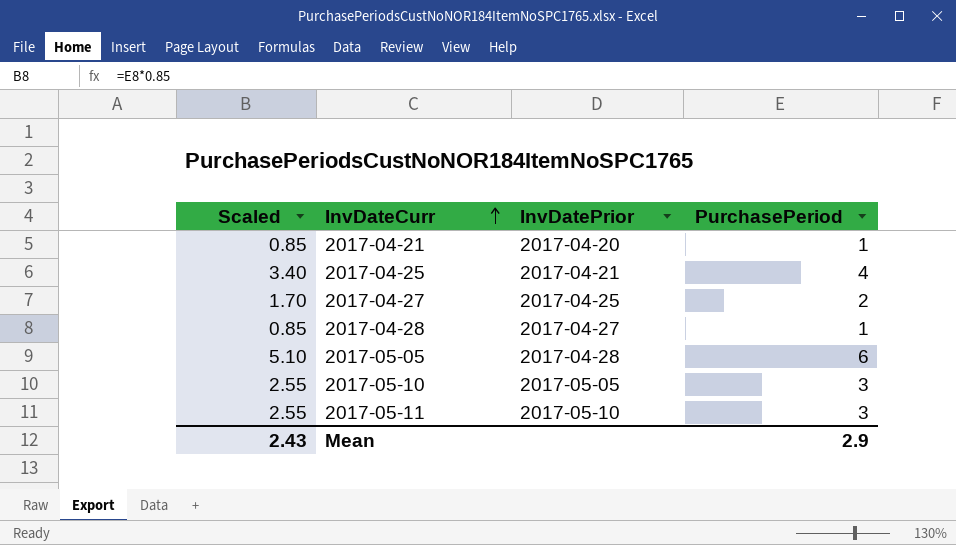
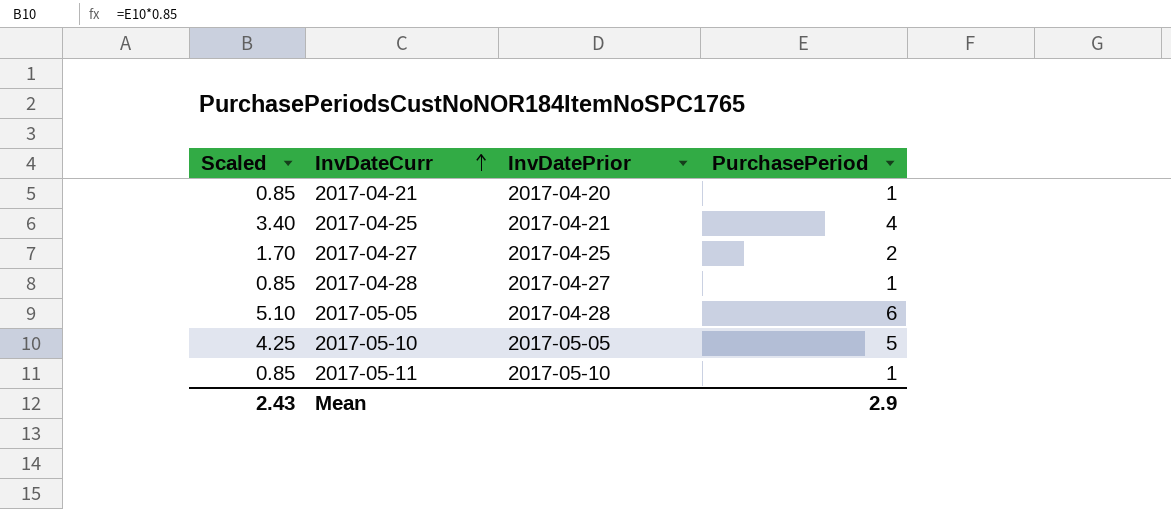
2017-05-10 | Scaled: 2.55 -> 4.25
2017-05-10 | PurchasePeriod: 3 -> 5
2017-05-11 | Scaled: 2.55 -> 0.85
2017-05-11 | PurchasePeriod: 3 -> 1

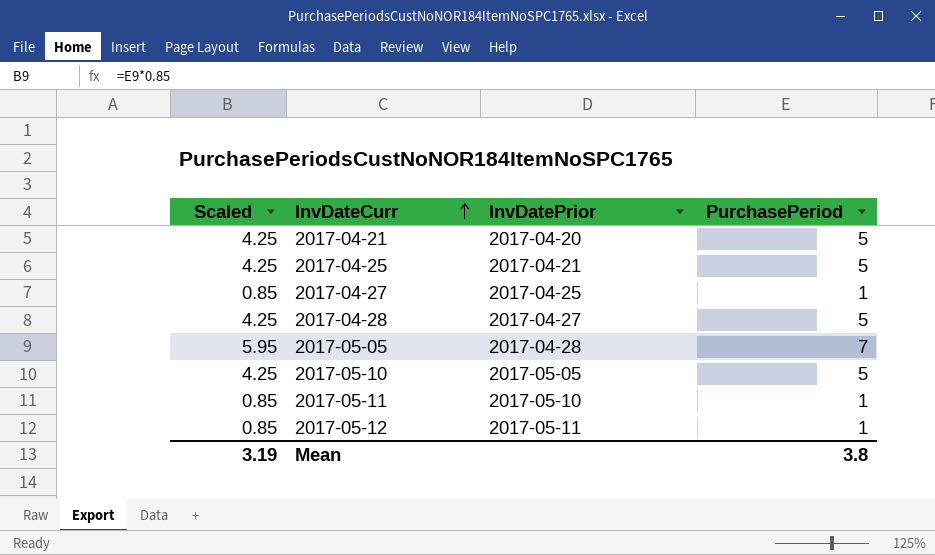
2017-04-21 | Scaled: 0.85 -> 4.25
2017-04-21 | PurchasePeriod: 1 -> 5
2017-04-25 | Scaled: 3.40 -> 4.25
2017-04-25 | PurchasePeriod: 4 -> 5
2017-04-27 | Scaled: 1.70 -> 0.85
2017-04-27 | PurchasePeriod: 2 -> 1
2017-04-28 | Scaled: 0.85 -> 4.25
2017-04-28 | PurchasePeriod: 1 -> 5
2017-05-05 | Scaled: 5.10 -> 5.95
2017-05-05 | PurchasePeriod: 6 -> 7
row 2017-05-12: none -> 0.85 | 2017-05-11 | 1
Mean | Scaled: 2.43 -> 3.19
Mean | PurchasePeriod: 2.9 -> 3.8

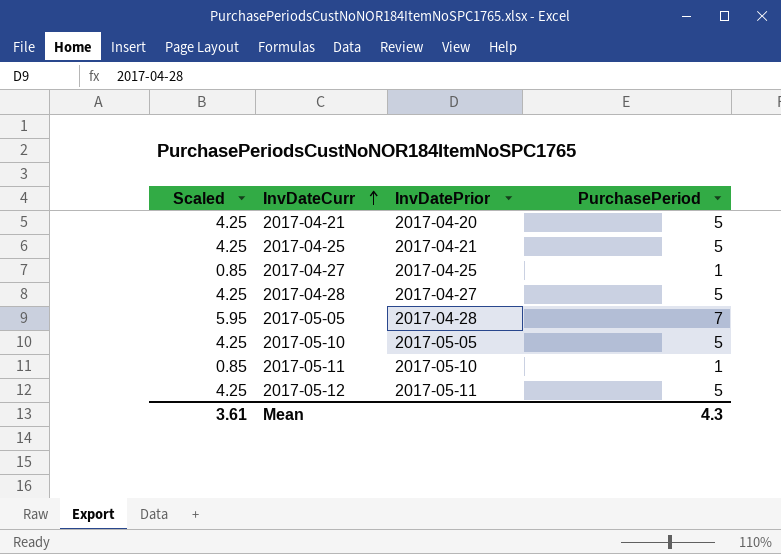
2017-05-12 | Scaled: 0.85 -> 4.25
2017-05-12 | PurchasePeriod: 1 -> 5
Mean | Scaled: 3.19 -> 3.61
Mean | PurchasePeriod: 3.8 -> 4.3

